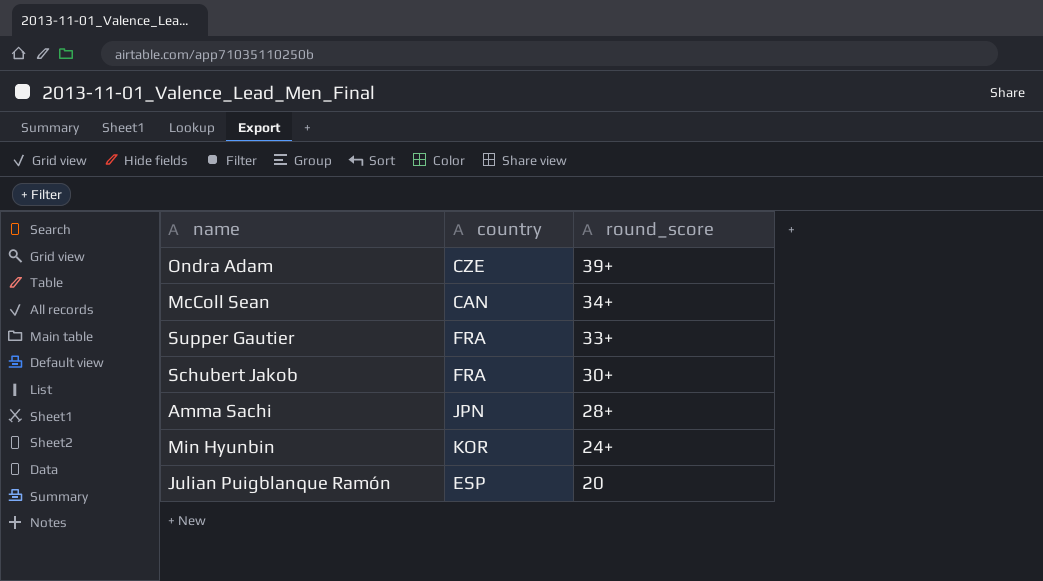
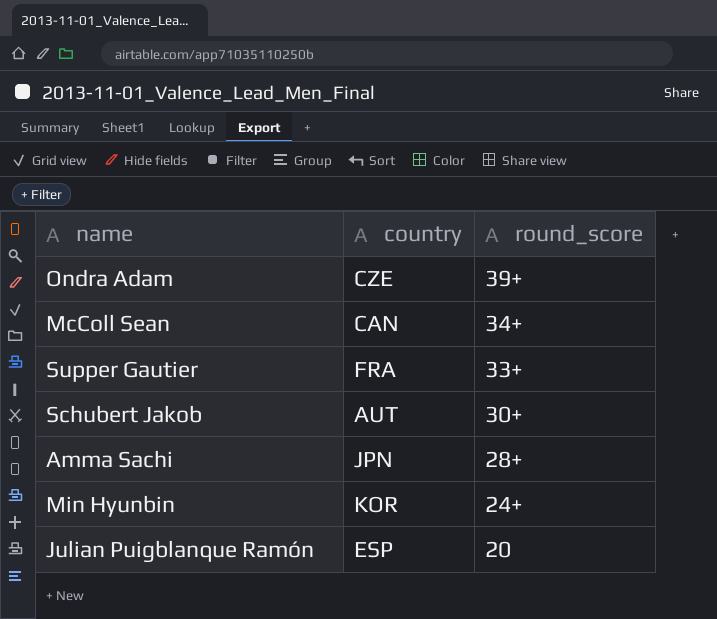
Schubert Jakob | country: FRA -> AUT

